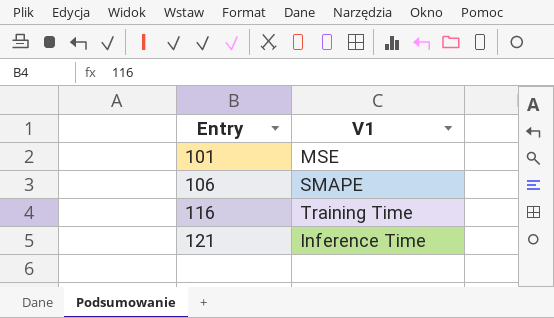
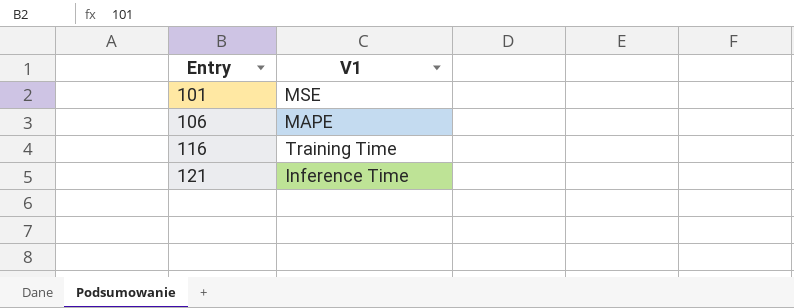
106 | V1: SMAPE -> MAPE

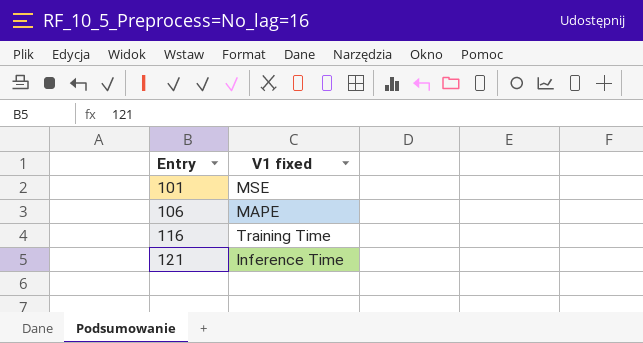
column name: V1 -> V1 fixed

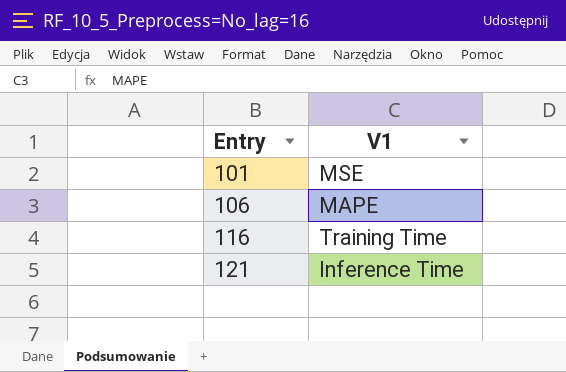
column name: V1 fixed -> V1

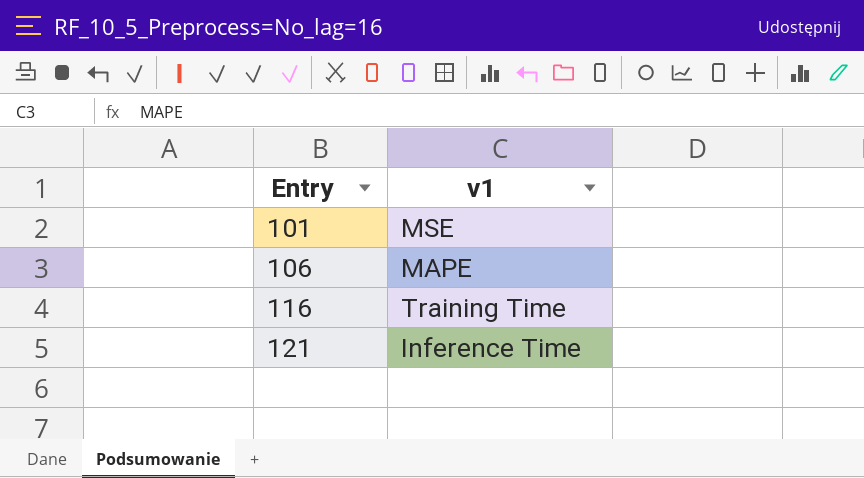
column name: V1 -> v1

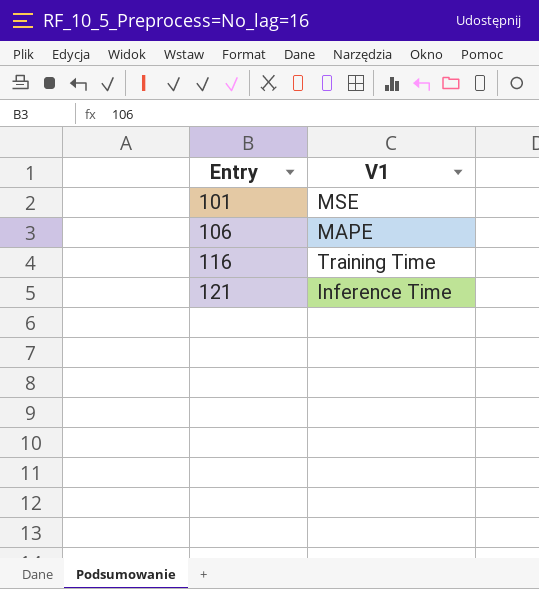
column name: v1 -> V1

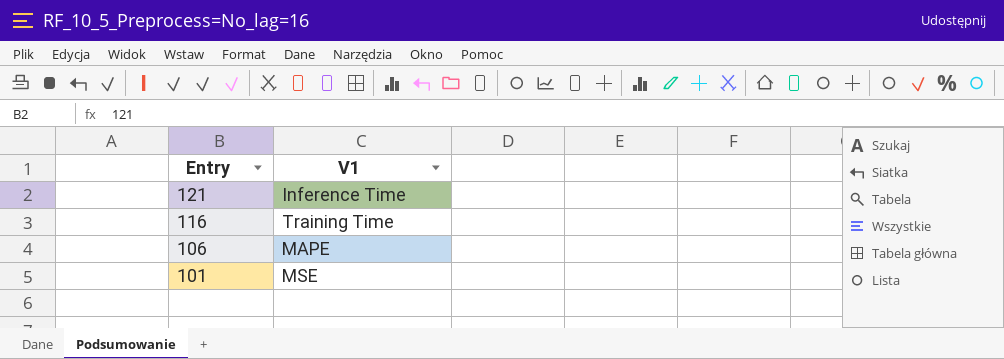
row order: Entry ascending -> Entry descending

